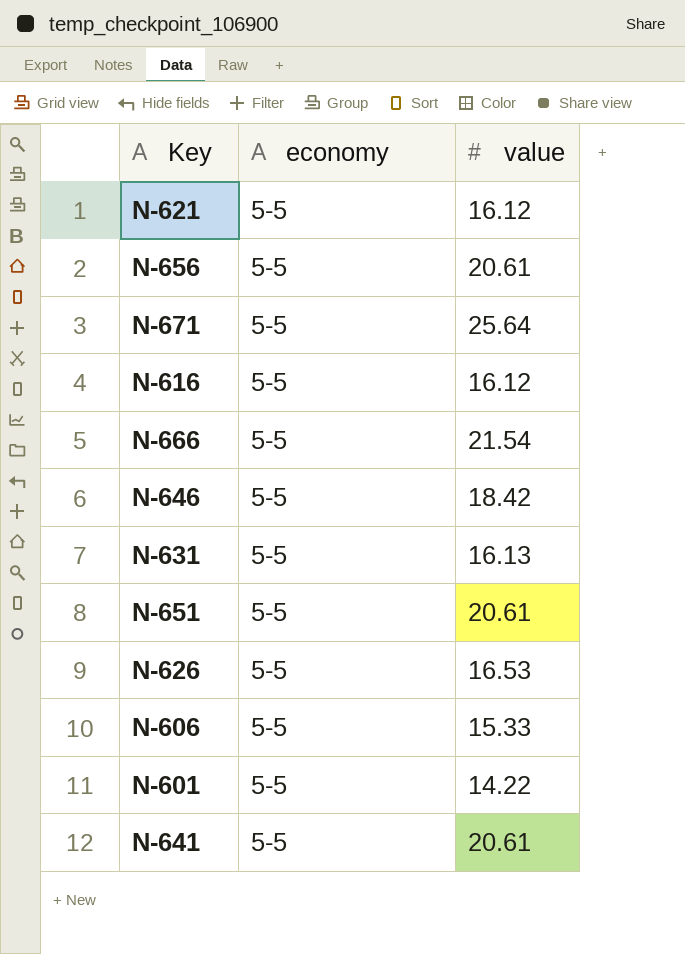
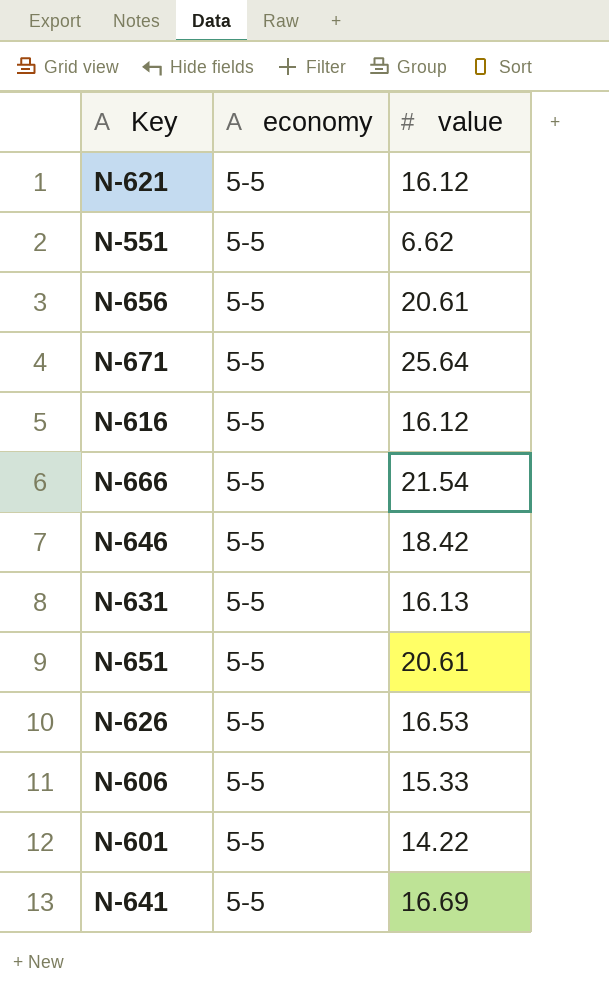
row N-551: none -> 5-5 | 6.62
N-641 | value: 20.61 -> 16.69

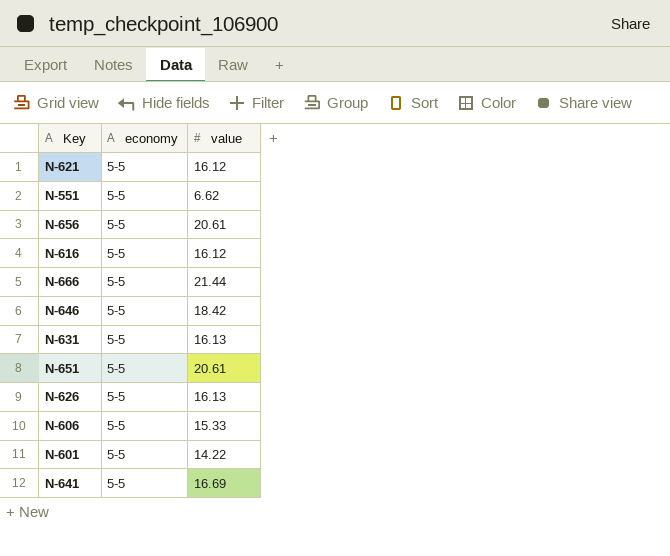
row N-671: 5-5 | 25.64 -> none
N-666 | value: 21.54 -> 21.44
N-626 | value: 16.53 -> 16.13

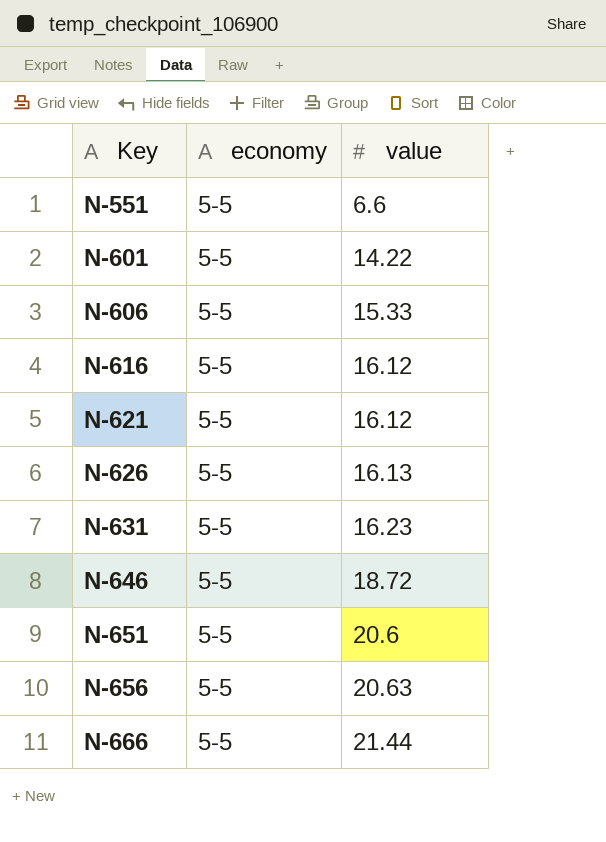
row order: none -> Key ascending
row N-641: 5-5 | 16.69 -> none
N-551 | value: 6.62 -> 6.6
N-631 | value: 16.13 -> 16.23
N-646 | value: 18.42 -> 18.72
N-651 | value: 20.61 -> 20.6
N-656 | value: 20.61 -> 20.63

